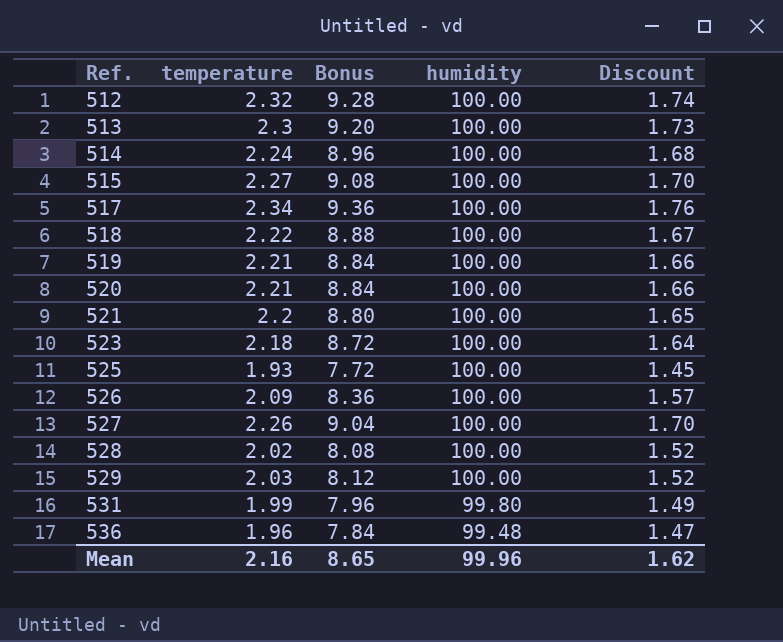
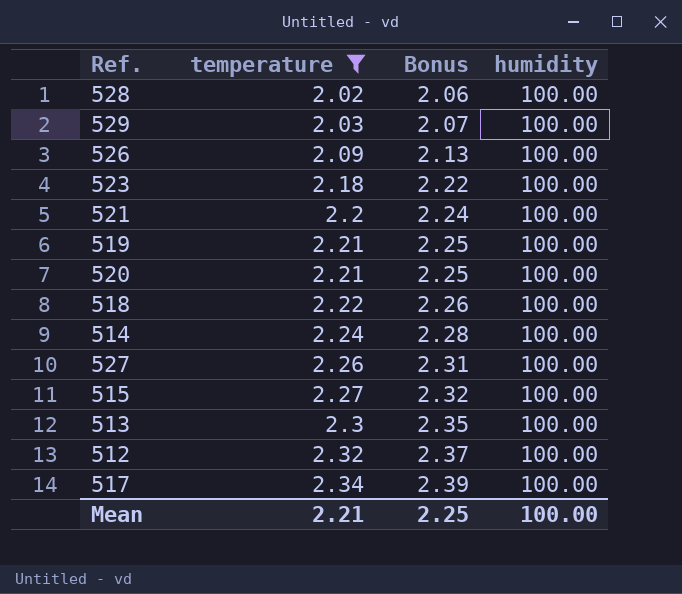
filter: none -> temperature >= 2.02
row order: Ref. ascending -> temperature ascending
column Discount | formula: [temperature] * 0.75 -> none
column Bonus | formula: [temperature] * 4 -> [temperature] * 1.02
Mean | temperature: 2.16 -> 2.21
Mean | Bonus: 8.65 -> 2.25
Mean | humidity: 99.96 -> 100.00

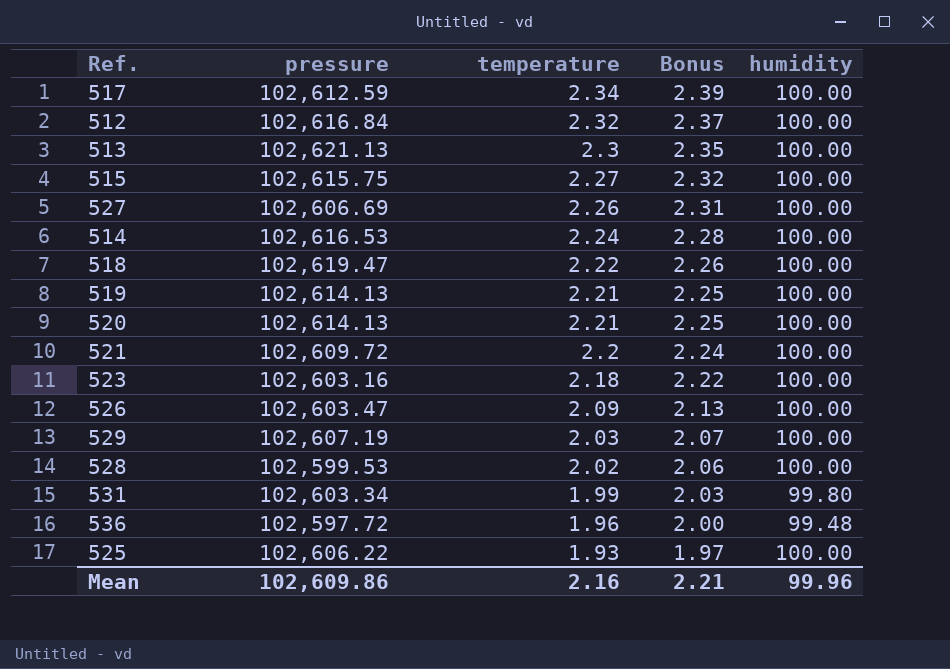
filter: temperature >= 2.02 -> none
row order: temperature ascending -> temperature descending
column pressure | position: none -> 2
Mean | temperature: 2.21 -> 2.16
Mean | Bonus: 2.25 -> 2.21
Mean | humidity: 100.00 -> 99.96

